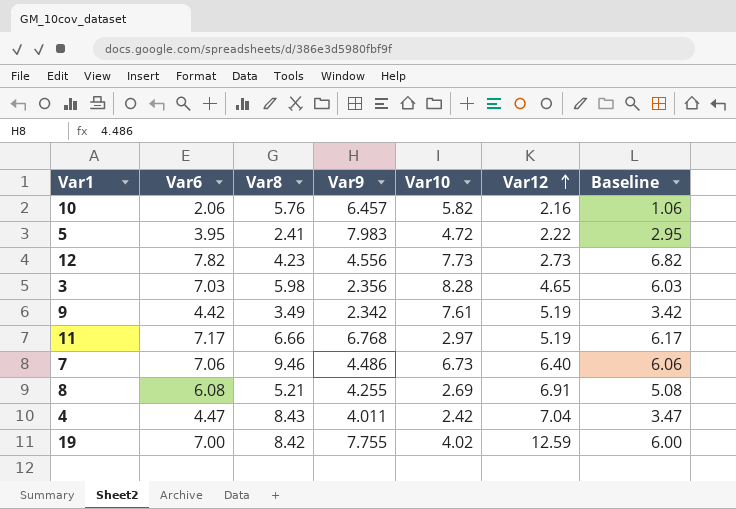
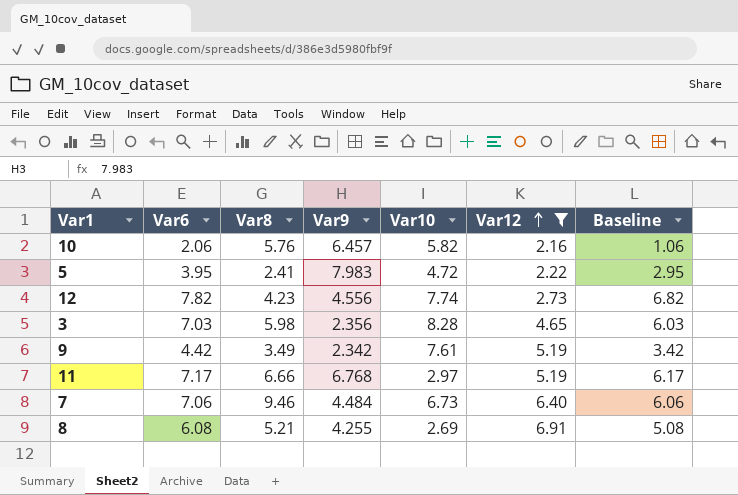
filter: none -> Var12 <= 6.91
12 | Var10: 7.73 -> 7.74
7 | Var9: 4.486 -> 4.484

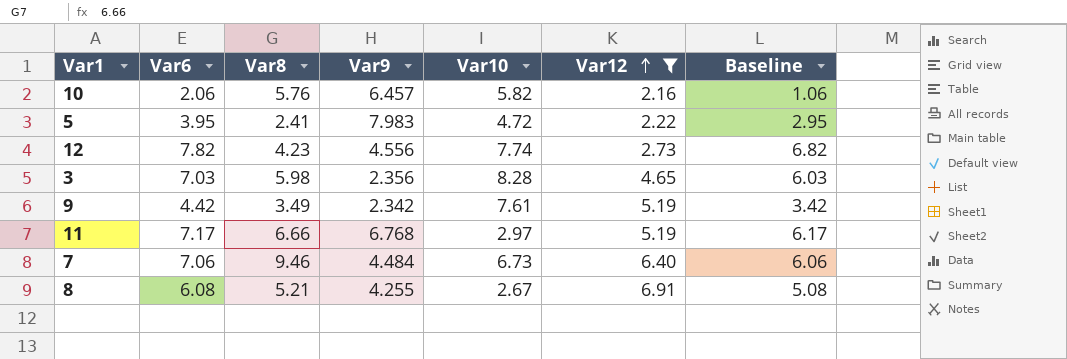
8 | Var10: 2.69 -> 2.67

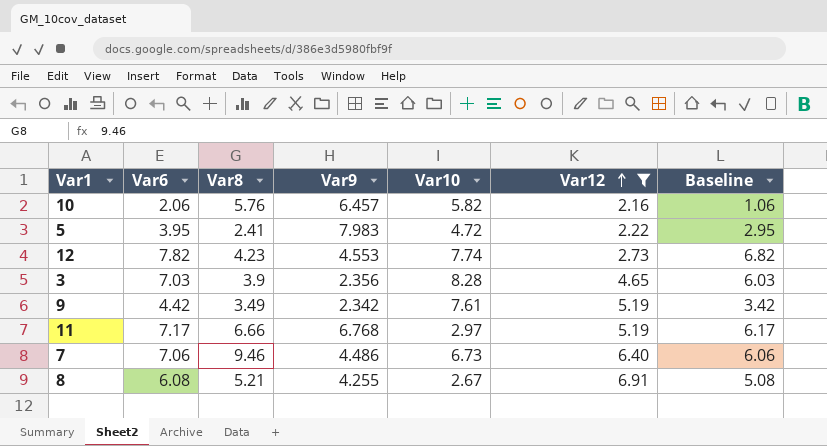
12 | Var9: 4.556 -> 4.553
3 | Var8: 5.98 -> 3.9
7 | Var9: 4.484 -> 4.486

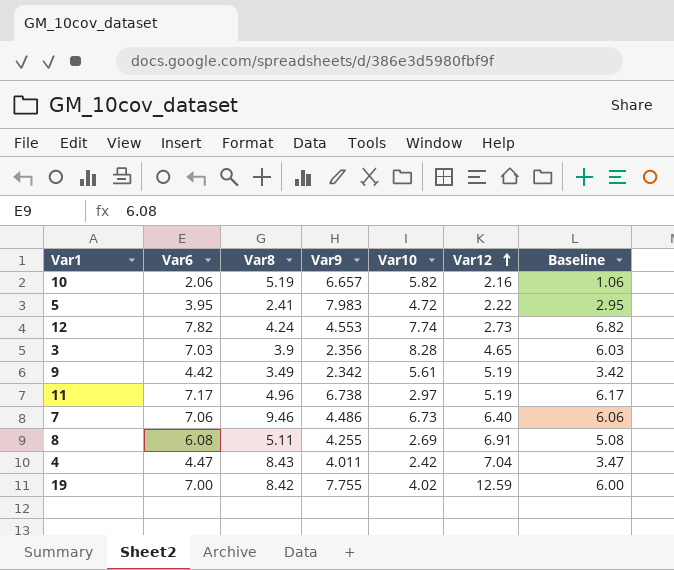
filter: Var12 <= 6.91 -> none
10 | Var8: 5.76 -> 5.19
10 | Var9: 6.457 -> 6.657
12 | Var8: 4.23 -> 4.24
9 | Var10: 7.61 -> 5.61
11 | Var8: 6.66 -> 4.96
11 | Var9: 6.768 -> 6.738
8 | Var8: 5.21 -> 5.11
8 | Var10: 2.67 -> 2.69

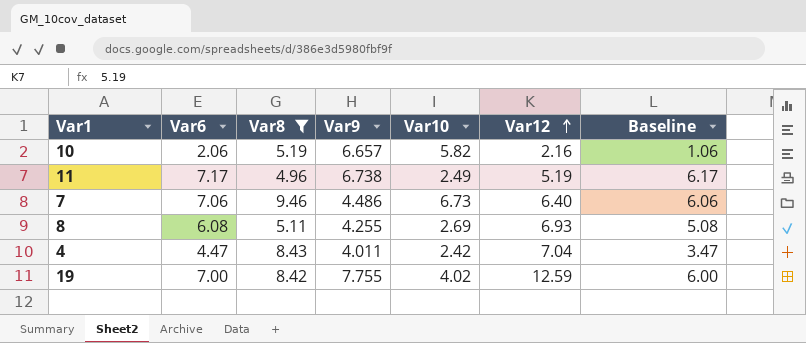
filter: none -> Var8 >= 4.96
11 | Var10: 2.97 -> 2.49
8 | Var12: 6.91 -> 6.93

